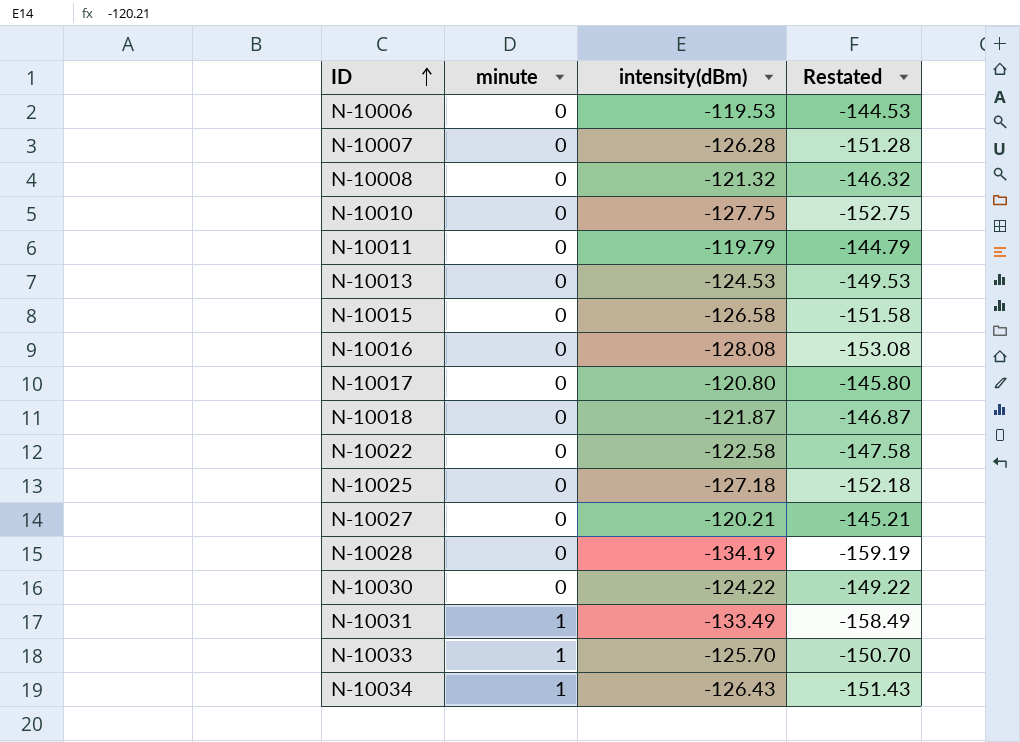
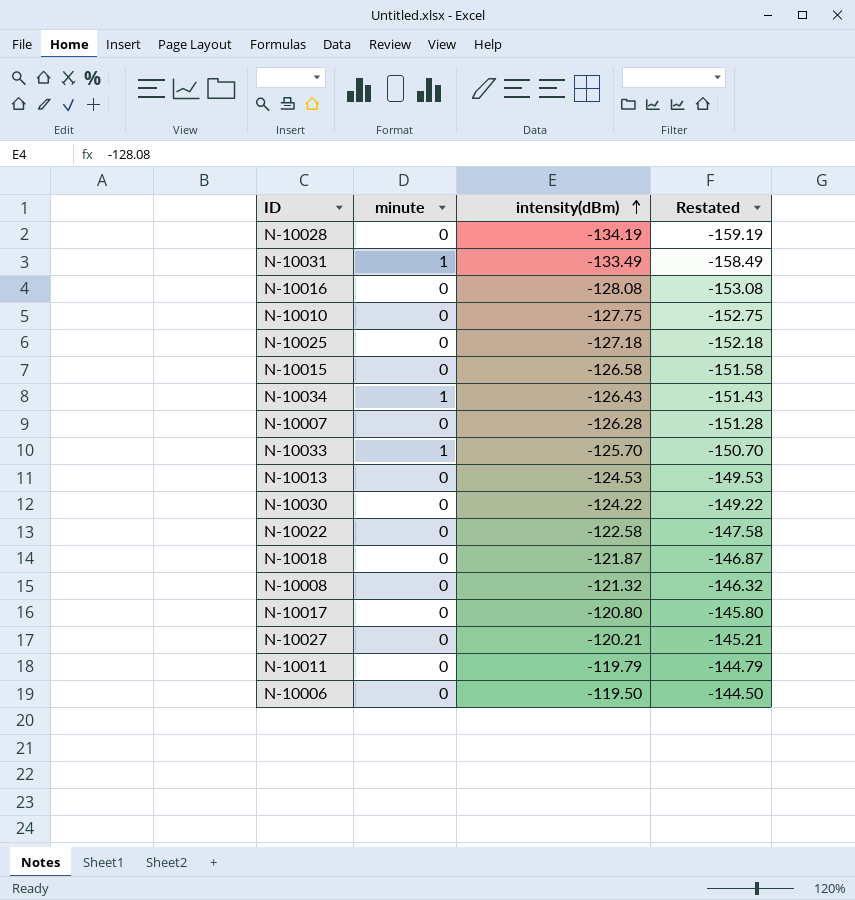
row order: ID ascending -> intensity(dBm) ascending
N-10006 | intensity(dBm): -119.53 -> -119.50
N-10006 | Restated: -144.53 -> -144.50

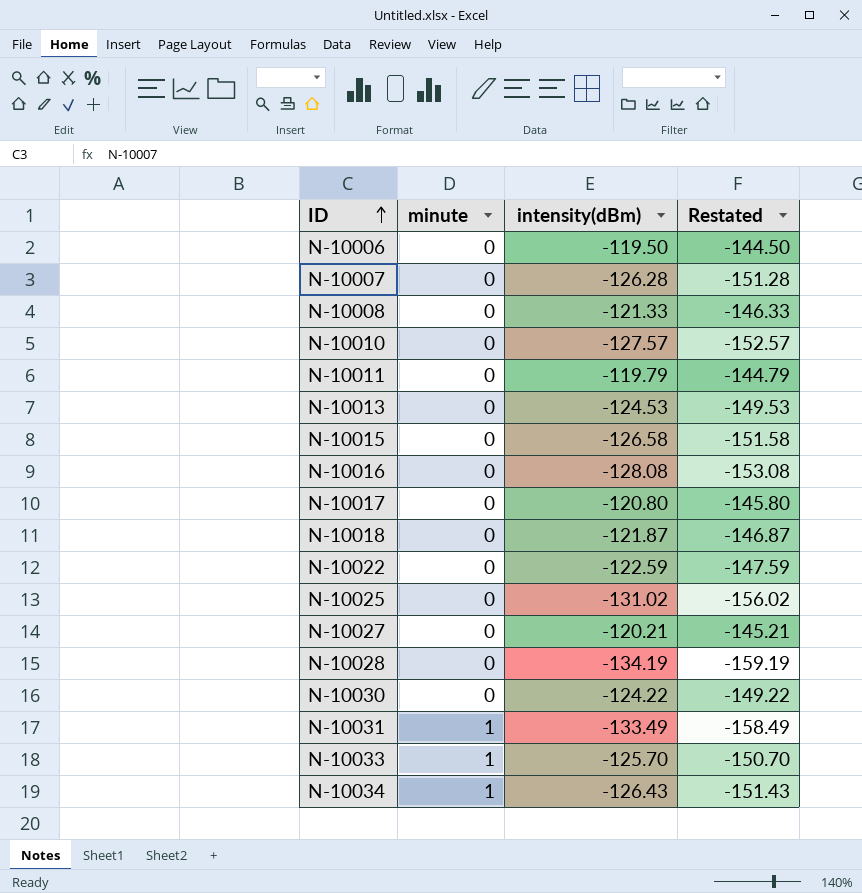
row order: intensity(dBm) ascending -> ID ascending
N-10008 | intensity(dBm): -121.32 -> -121.33
N-10008 | Restated: -146.32 -> -146.33
N-10010 | intensity(dBm): -127.75 -> -127.57
N-10010 | Restated: -152.75 -> -152.57
N-10022 | intensity(dBm): -122.58 -> -122.59
N-10022 | Restated: -147.58 -> -147.59
N-10025 | intensity(dBm): -127.18 -> -131.02
N-10025 | Restated: -152.18 -> -156.02

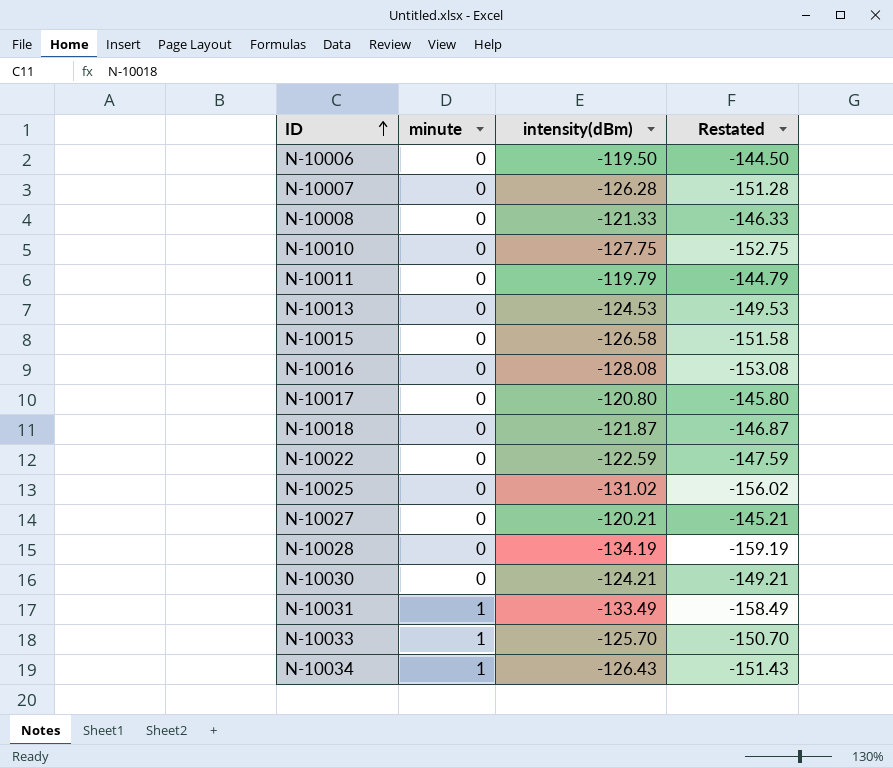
N-10010 | intensity(dBm): -127.57 -> -127.75
N-10010 | Restated: -152.57 -> -152.75
N-10030 | intensity(dBm): -124.22 -> -124.21
N-10030 | Restated: -149.22 -> -149.21

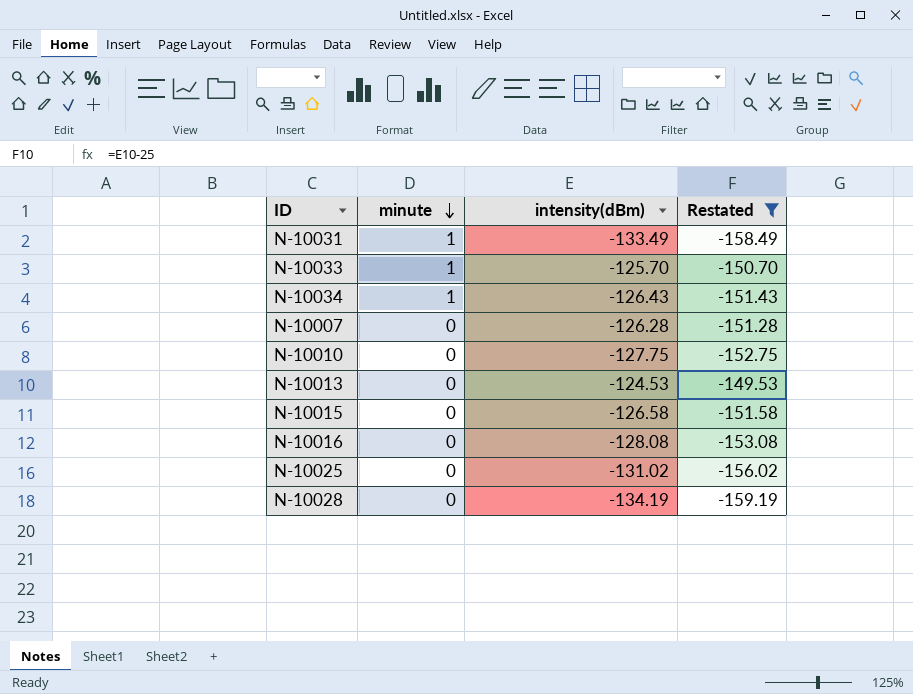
filter: none -> Restated <= -149.53
row order: ID ascending -> minute descending

